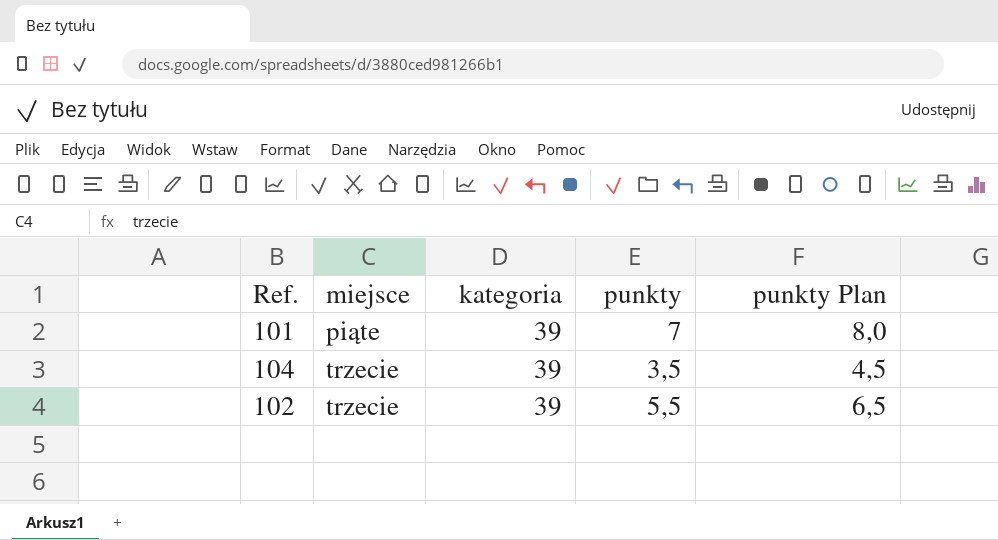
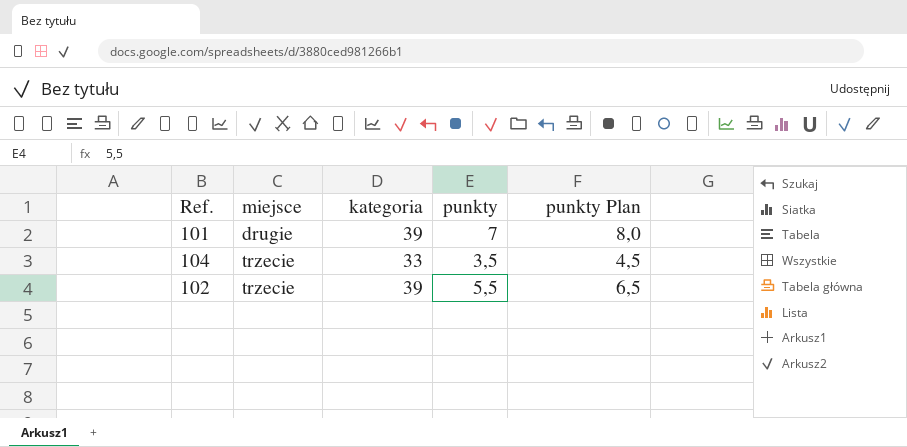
101 | miejsce: piąte -> drugie
104 | kategoria: 39 -> 33

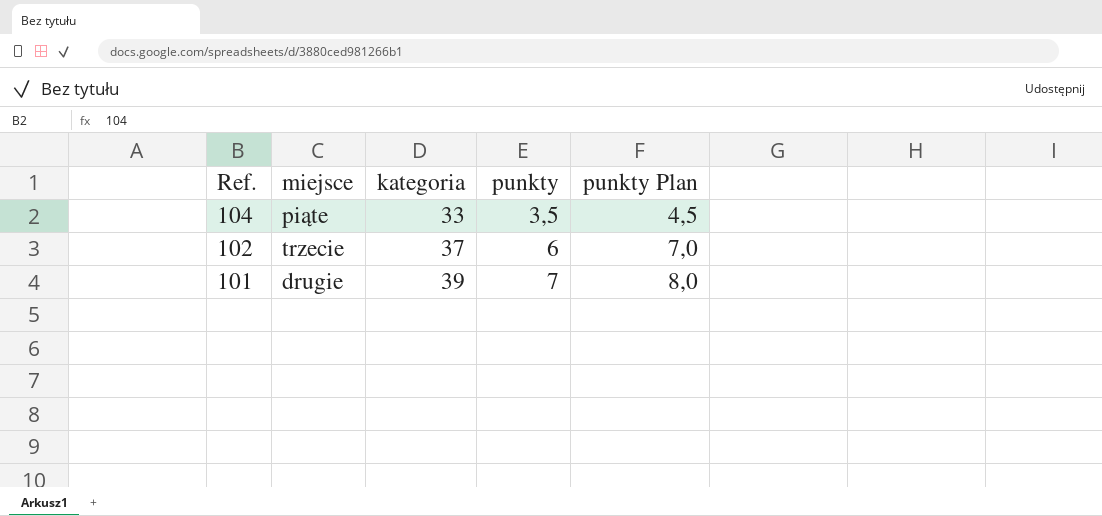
row order: miejsce ascending -> Ref. descending
104 | miejsce: trzecie -> piąte
102 | kategoria: 39 -> 37
102 | punkty: 5,5 -> 6
102 | punkty Plan: 6,5 -> 7,0

